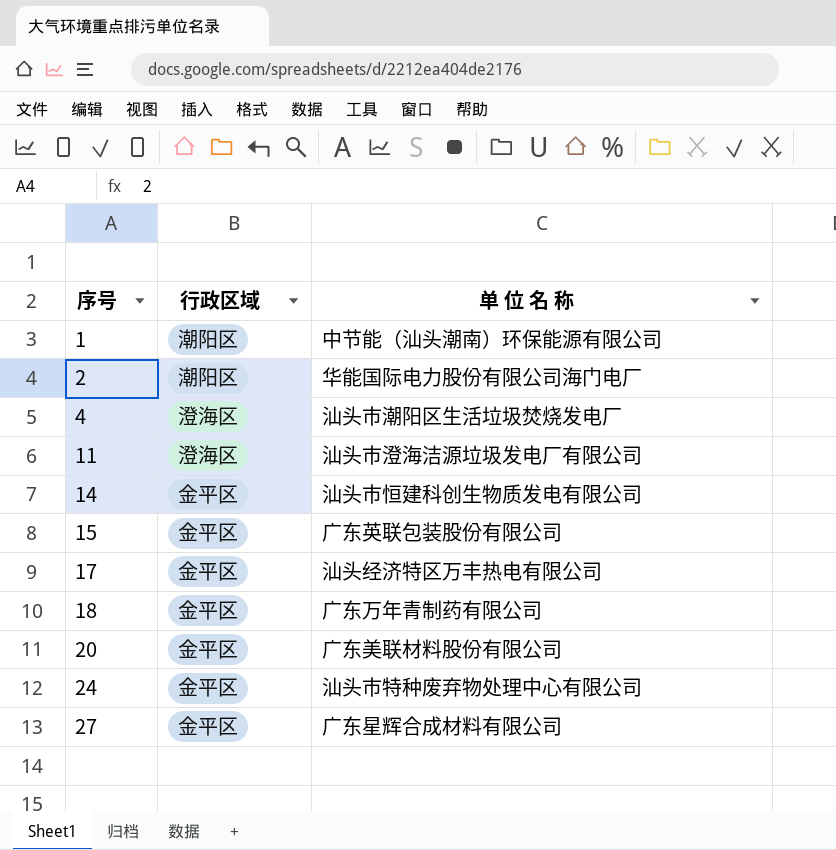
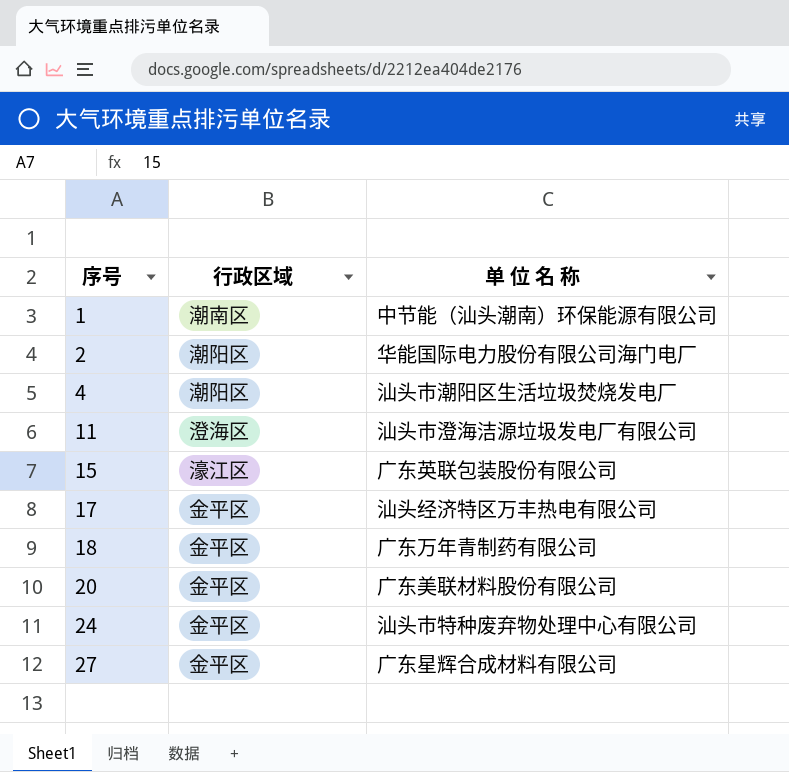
row 14: 金平区 | 汕头市恒建科创生物质发电有限公司 -> none
1 | 行政区域: 潮阳区 -> 潮南区
4 | 行政区域: 澄海区 -> 潮阳区
15 | 行政区域: 金平区 -> 濠江区

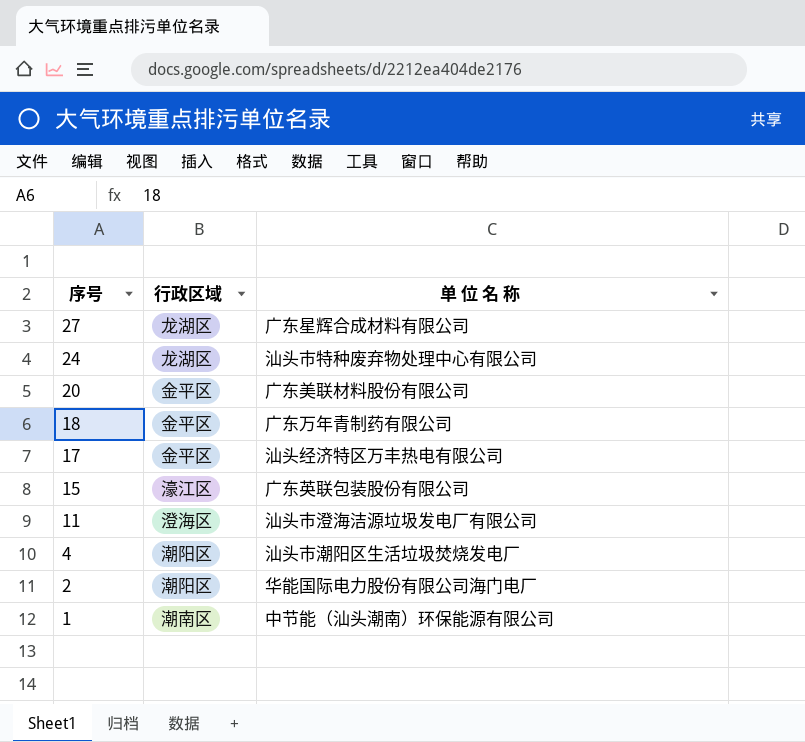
row order: 序号 ascending -> 序号 descending
27 | 行政区域: 金平区 -> 龙湖区
24 | 行政区域: 金平区 -> 龙湖区

